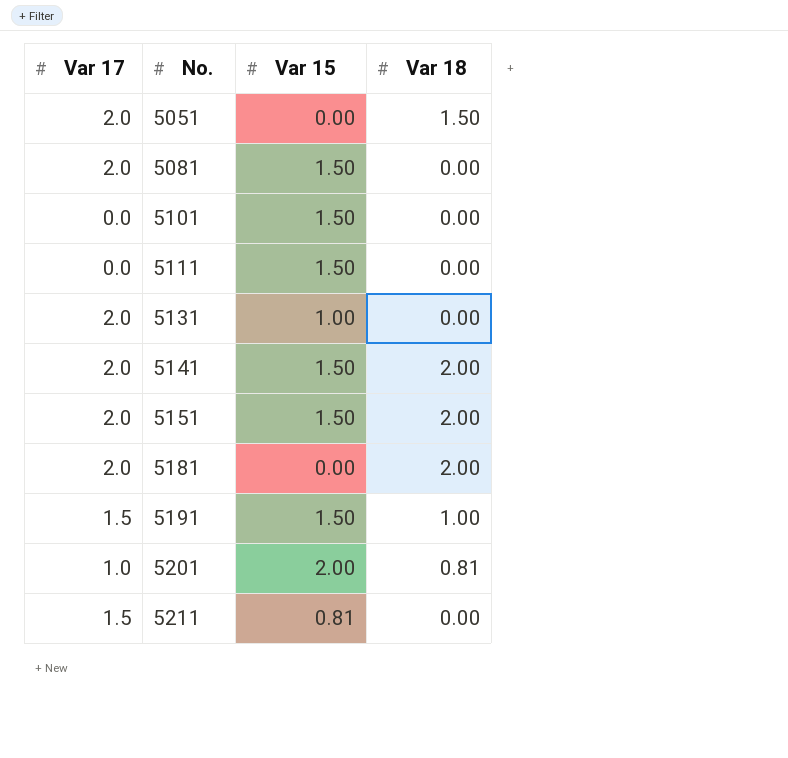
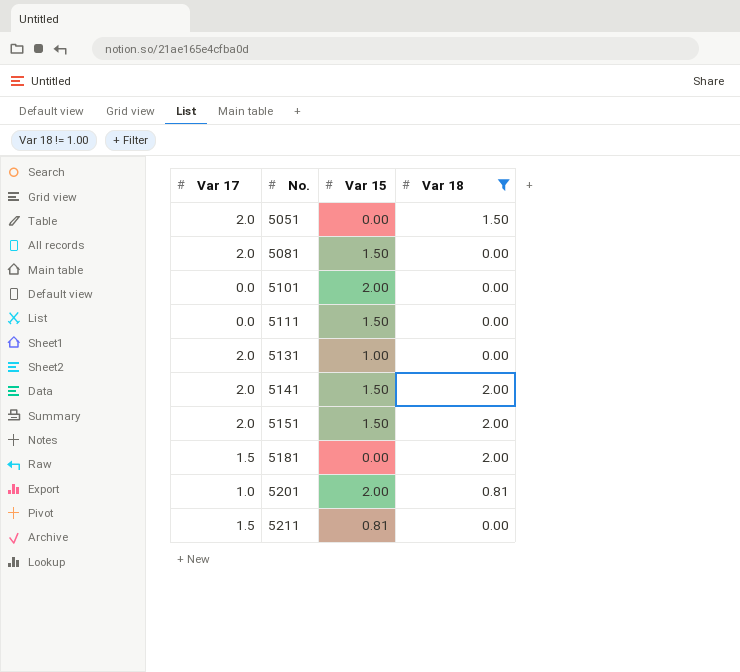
filter: none -> Var 18 != 1.00
5101 | Var 15: 1.50 -> 2.00
5181 | Var 17: 2.0 -> 1.5

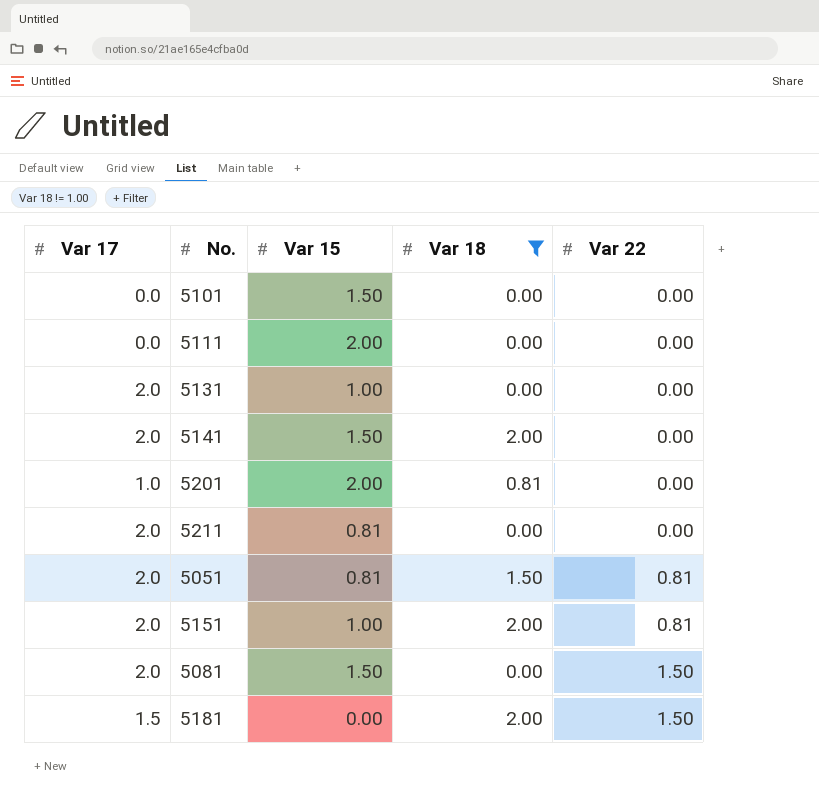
row order: No. ascending -> Var 22 ascending
column Var 22 | position: none -> 5
5101 | Var 15: 2.00 -> 1.50
5111 | Var 15: 1.50 -> 2.00
5211 | Var 17: 1.5 -> 2.0
5051 | Var 15: 0.00 -> 0.81
5151 | Var 15: 1.50 -> 1.00

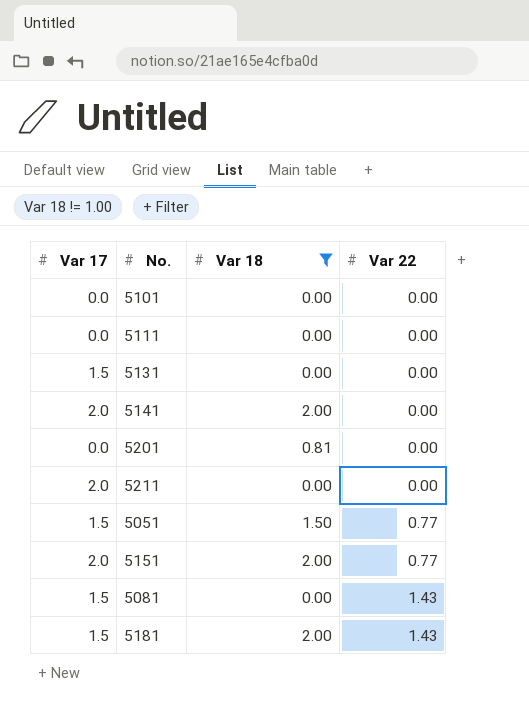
column Var 15 | position: 3 -> none
5131 | Var 17: 2.0 -> 1.5
5201 | Var 17: 1.0 -> 0.0
5051 | Var 17: 2.0 -> 1.5
5051 | Var 22: 0.81 -> 0.77
5151 | Var 22: 0.81 -> 0.77
5081 | Var 17: 2.0 -> 1.5
5081 | Var 22: 1.50 -> 1.43
5181 | Var 22: 1.50 -> 1.43

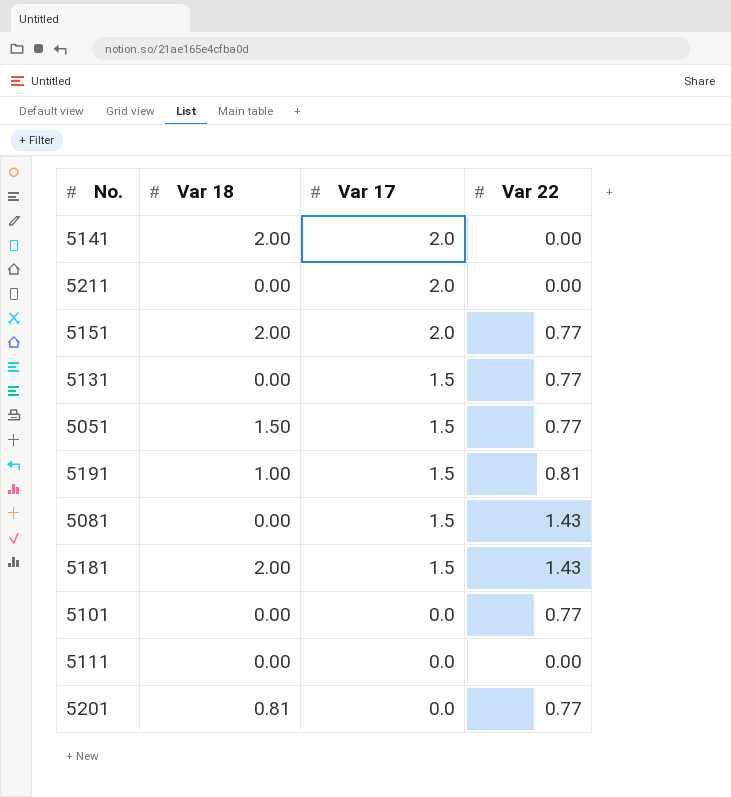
filter: Var 18 != 1.00 -> none
row order: Var 22 ascending -> Var 17 descending
column Var 17 | position: 1 -> 3
5131 | Var 22: 0.00 -> 0.77
5101 | Var 22: 0.00 -> 0.77
5201 | Var 22: 0.00 -> 0.77

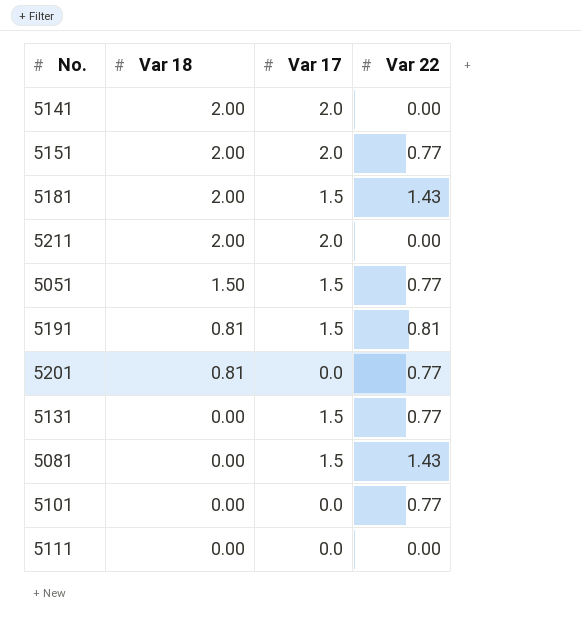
row order: Var 17 descending -> Var 18 descending
5211 | Var 18: 0.00 -> 2.00
5191 | Var 18: 1.00 -> 0.81

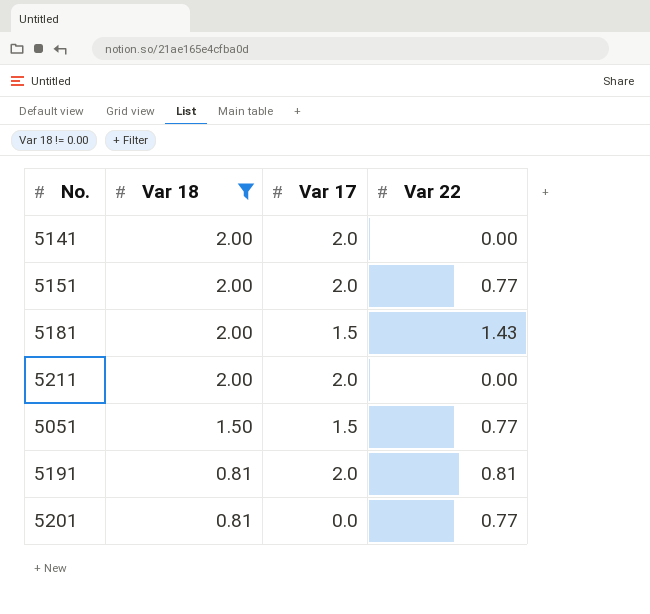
filter: none -> Var 18 != 0.00
5191 | Var 17: 1.5 -> 2.0

